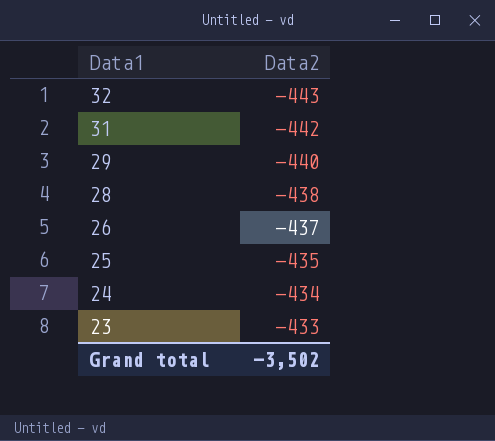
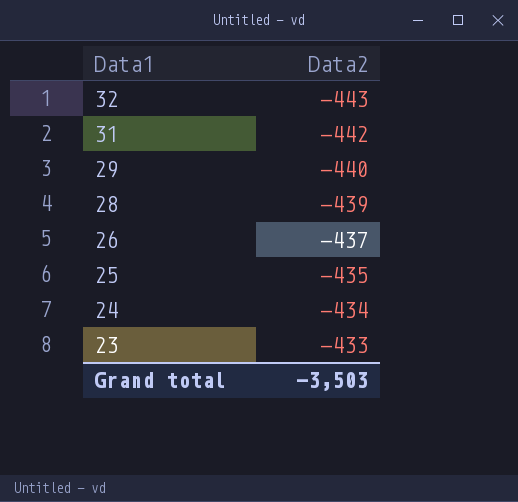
28 | Data2: -438 -> -439
Grand total | Data2: -3,502 -> -3,503

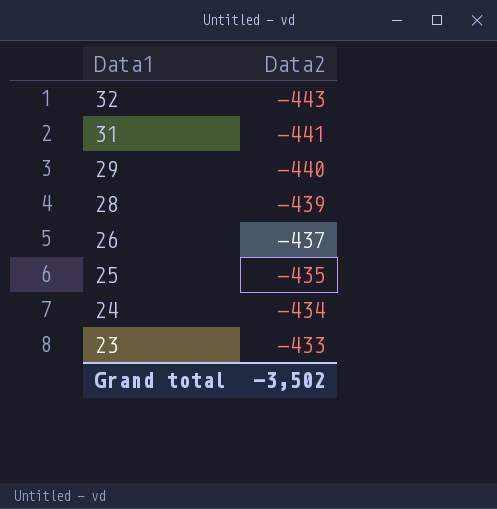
31 | Data2: -442 -> -441
Grand total | Data2: -3,503 -> -3,502

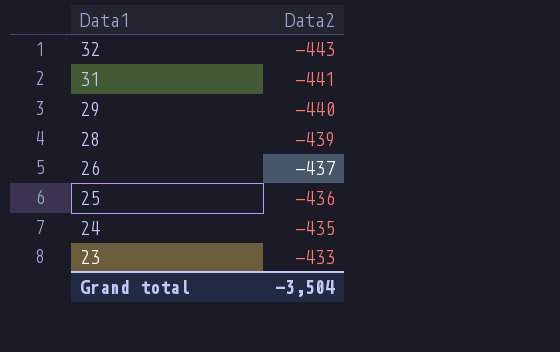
25 | Data2: -435 -> -436
24 | Data2: -434 -> -435
Grand total | Data2: -3,502 -> -3,504

